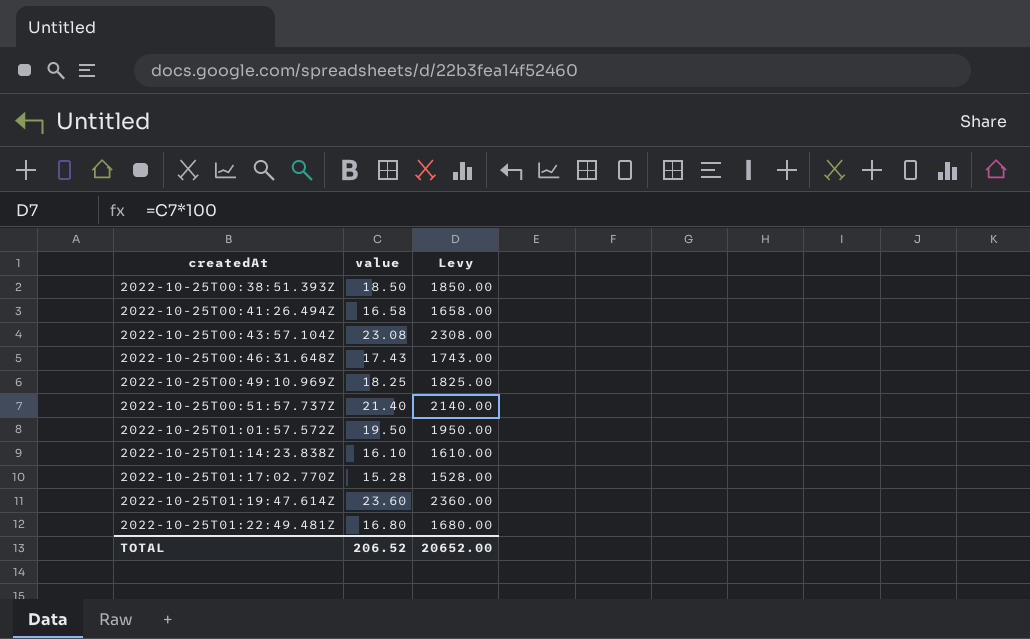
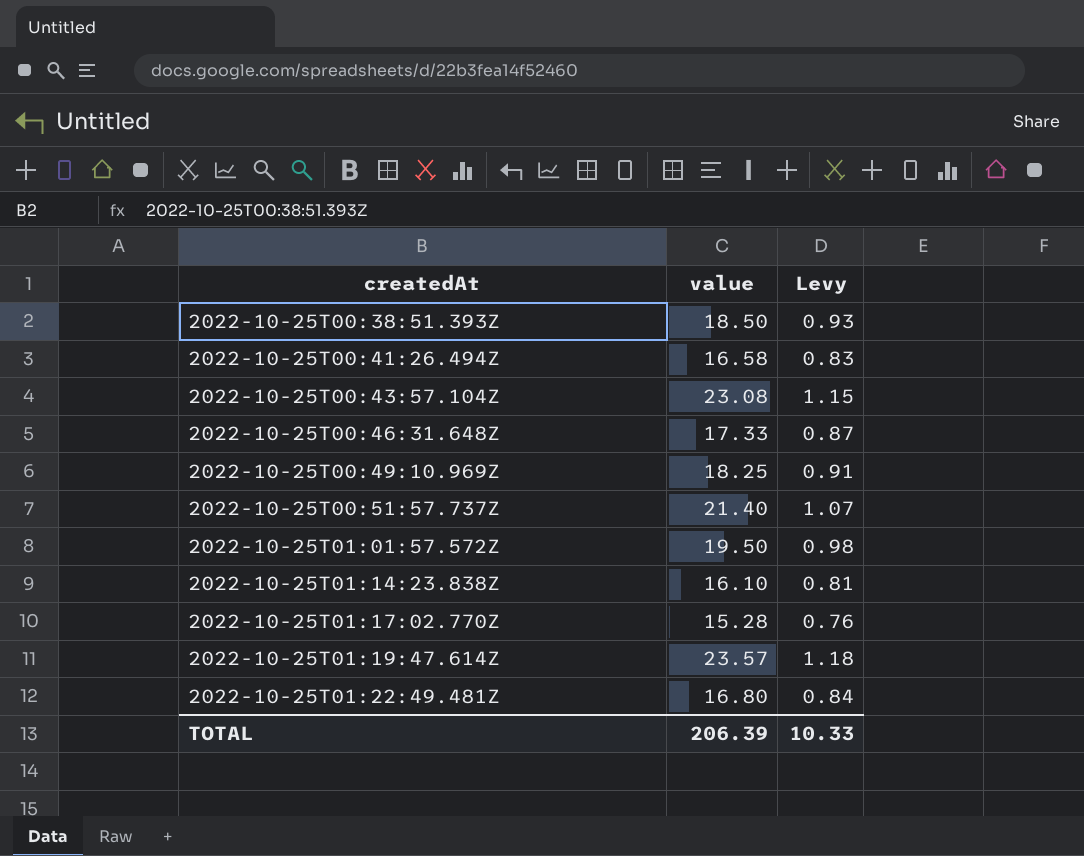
column Levy | formula: [value] * 100 -> [value] * 0.05
2022-10-25T00:46:31.648Z | value: 17.43 -> 17.33
2022-10-25T01:19:47.614Z | value: 23.60 -> 23.57
TOTAL | value: 206.52 -> 206.39
TOTAL | Levy: 20652.00 -> 10.33

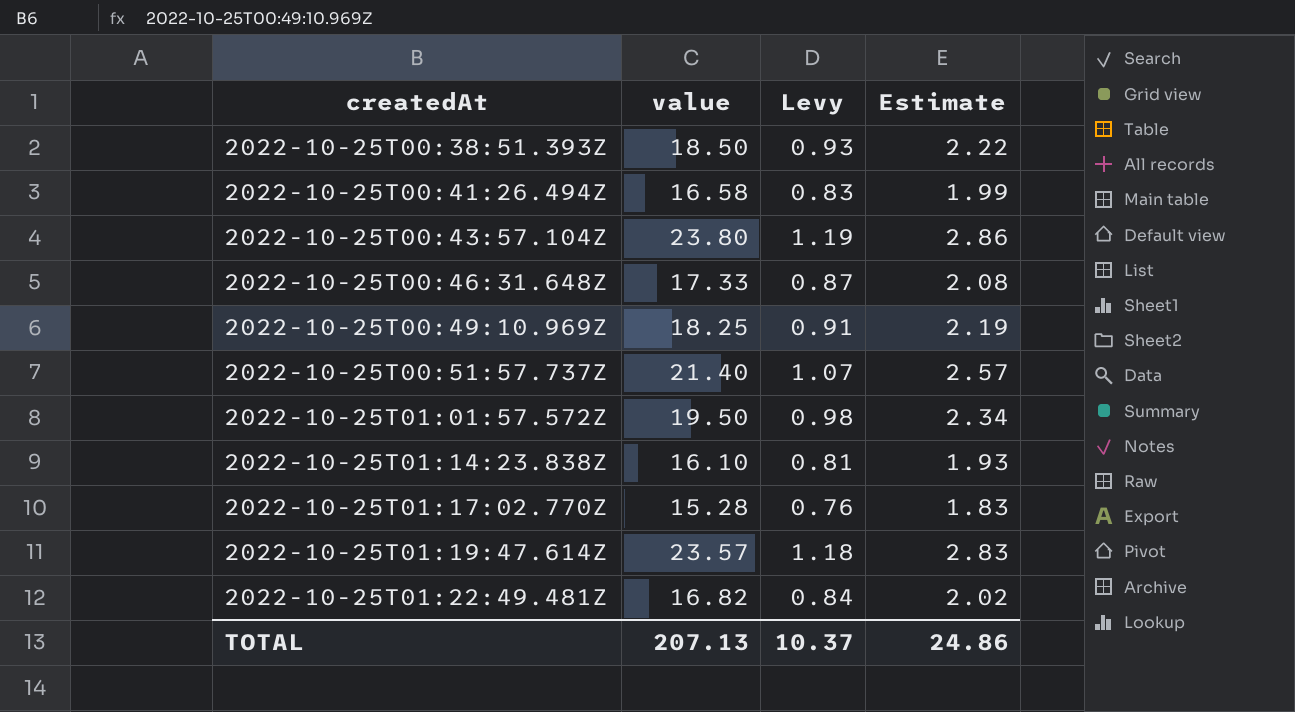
column Estimate | formula: none -> [value] * 0.12
2022-10-25T00:43:57.104Z | value: 23.08 -> 23.80
2022-10-25T00:43:57.104Z | Levy: 1.15 -> 1.19
2022-10-25T01:22:49.481Z | value: 16.80 -> 16.82
TOTAL | value: 206.39 -> 207.13
TOTAL | Levy: 10.33 -> 10.37

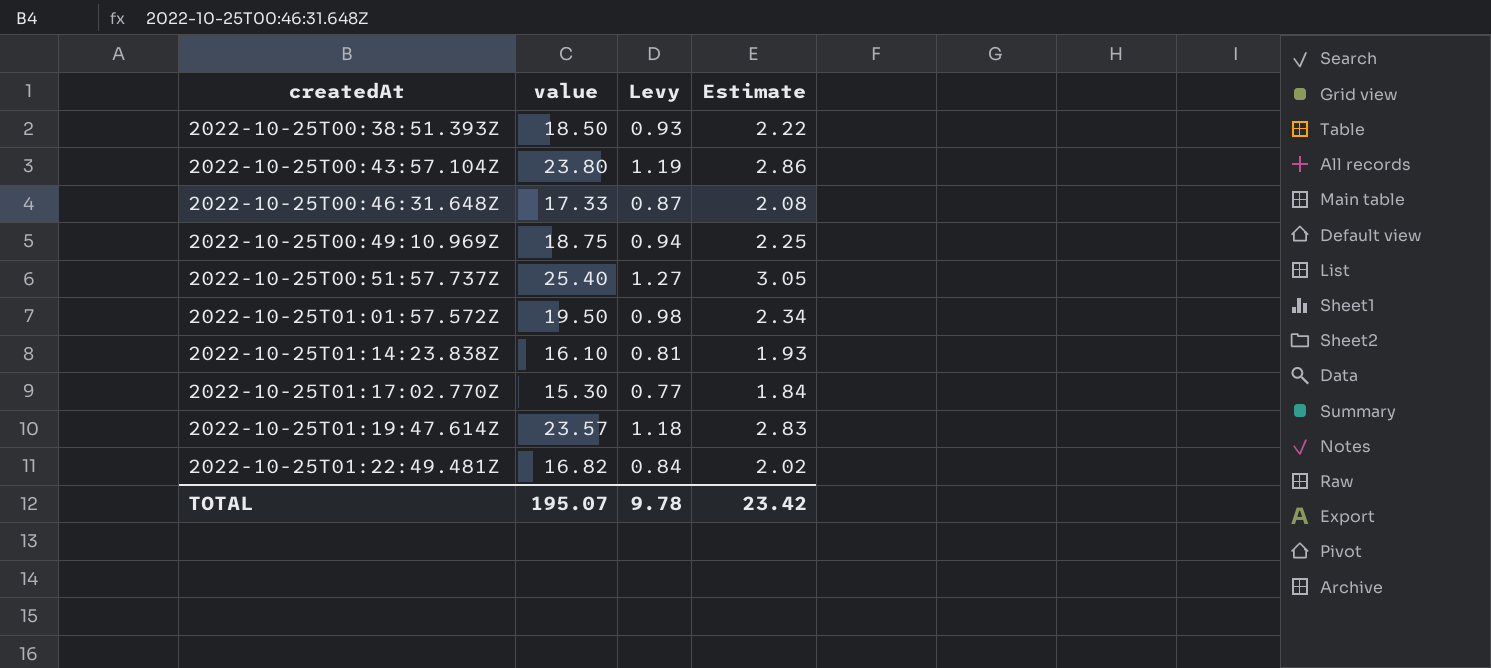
row 2022-10-25T00:41:26.494Z: 16.58 | 0.83 | 1.99 -> none
2022-10-25T00:49:10.969Z | value: 18.25 -> 18.75
2022-10-25T00:49:10.969Z | Levy: 0.91 -> 0.94
2022-10-25T00:49:10.969Z | Estimate: 2.19 -> 2.25
2022-10-25T00:51:57.737Z | value: 21.40 -> 25.40
2022-10-25T00:51:57.737Z | Levy: 1.07 -> 1.27
2022-10-25T00:51:57.737Z | Estimate: 2.57 -> 3.05
2022-10-25T01:17:02.770Z | value: 15.28 -> 15.30
2022-10-25T01:17:02.770Z | Levy: 0.76 -> 0.77
2022-10-25T01:17:02.770Z | Estimate: 1.83 -> 1.84
TOTAL | value: 207.13 -> 195.07
TOTAL | Levy: 10.37 -> 9.78
TOTAL | Estimate: 24.86 -> 23.42

